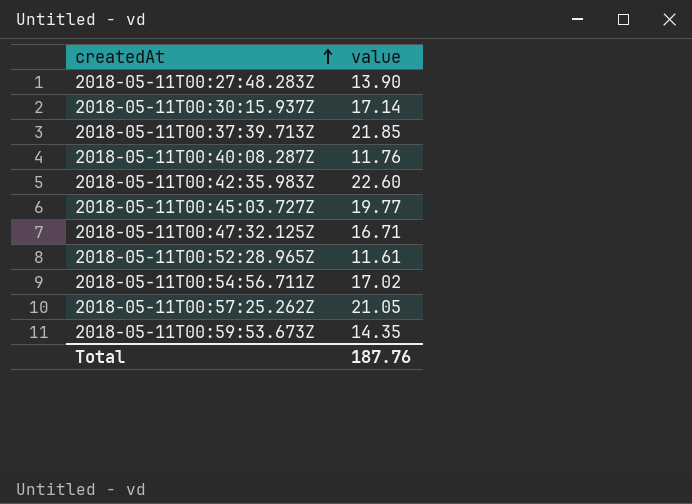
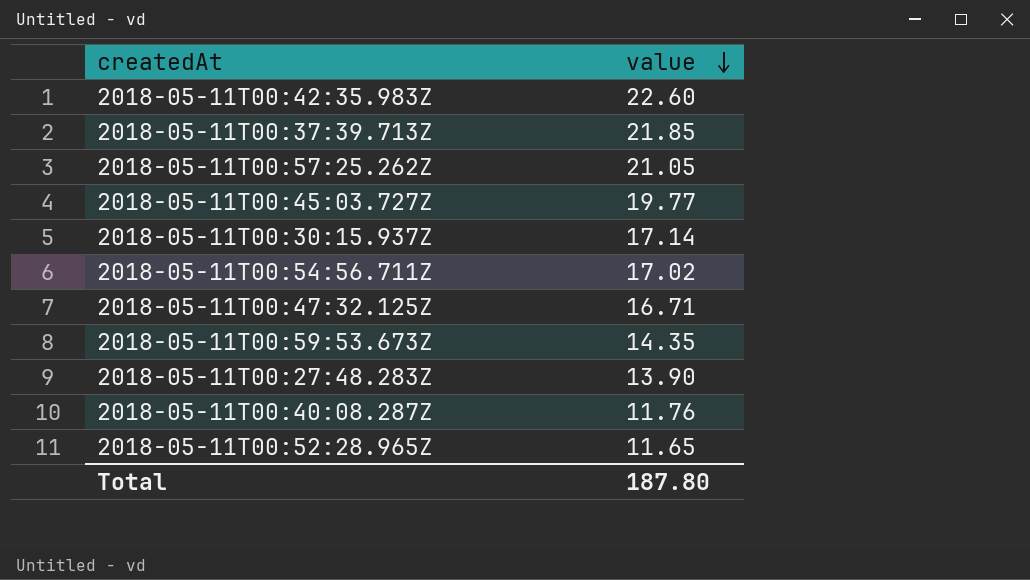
row order: createdAt ascending -> value descending
2018-05-11T00:52:28.965Z | value: 11.61 -> 11.65
Total | value: 187.76 -> 187.80

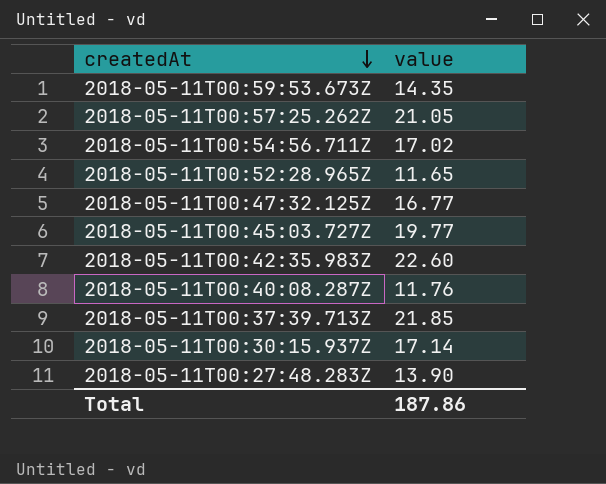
row order: value descending -> createdAt descending
2018-05-11T00:47:32.125Z | value: 16.71 -> 16.77
Total | value: 187.80 -> 187.86

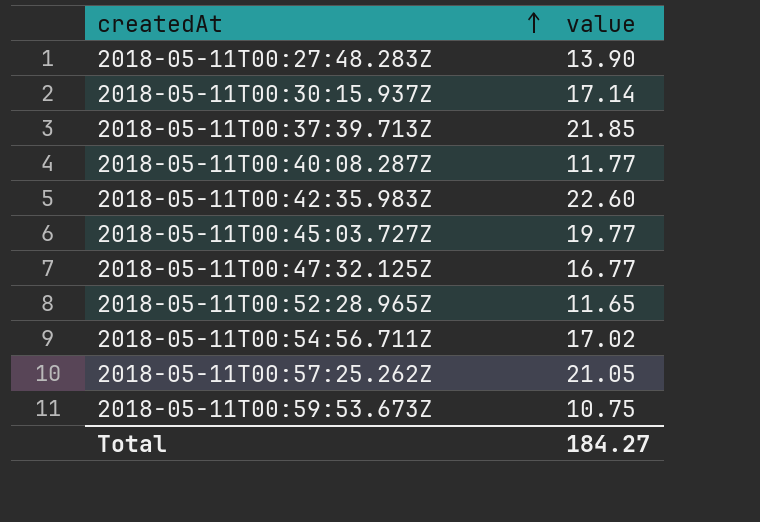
row order: createdAt descending -> createdAt ascending
2018-05-11T00:40:08.287Z | value: 11.76 -> 11.77
2018-05-11T00:59:53.673Z | value: 14.35 -> 10.75
Total | value: 187.86 -> 184.27

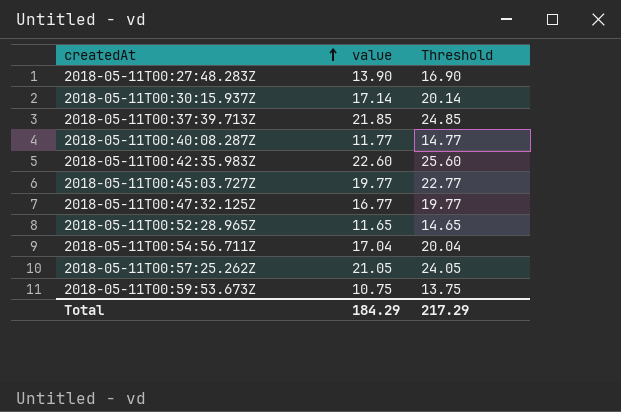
column Threshold | formula: none -> [value] + 3
2018-05-11T00:54:56.711Z | value: 17.02 -> 17.04
Total | value: 184.27 -> 184.29

